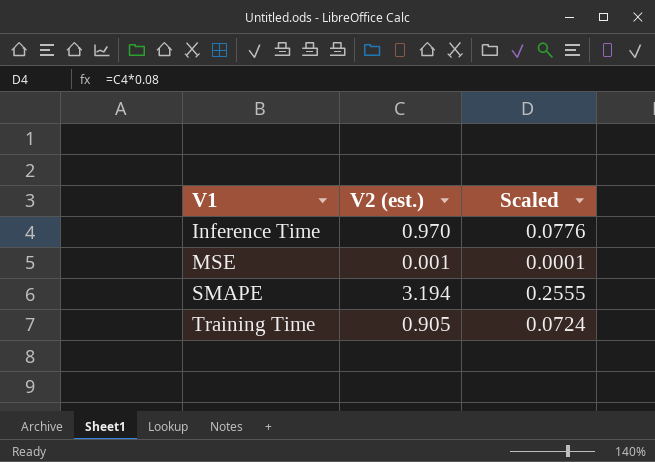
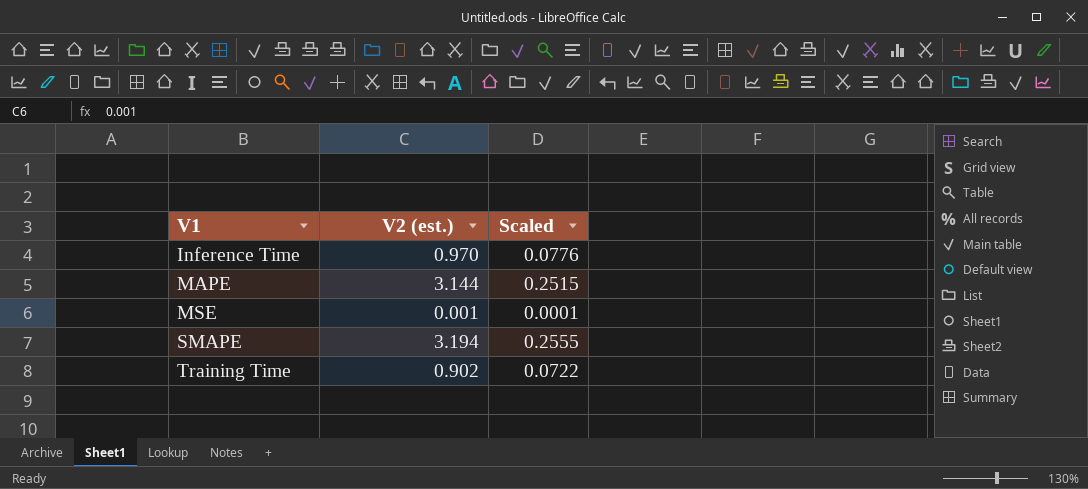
row MAPE: none -> 3.144 | 0.2515
Training Time | V2 (est.): 0.905 -> 0.902
Training Time | Scaled: 0.0724 -> 0.0722

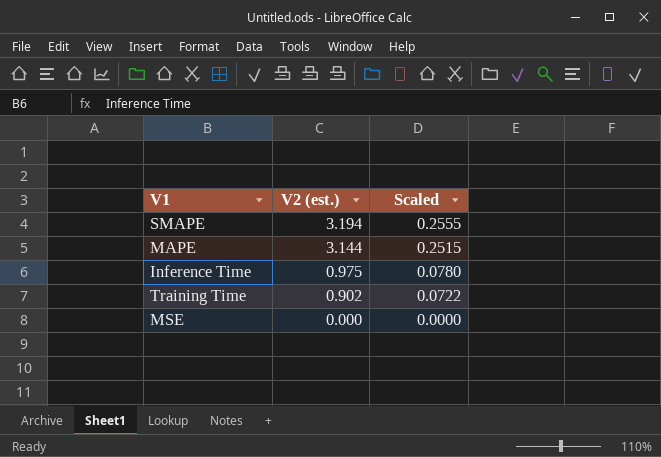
row order: V1 ascending -> V2 (est.) descending
Inference Time | V2 (est.): 0.970 -> 0.975
Inference Time | Scaled: 0.0776 -> 0.0780
MSE | V2 (est.): 0.001 -> 0.000
MSE | Scaled: 0.0001 -> 0.0000

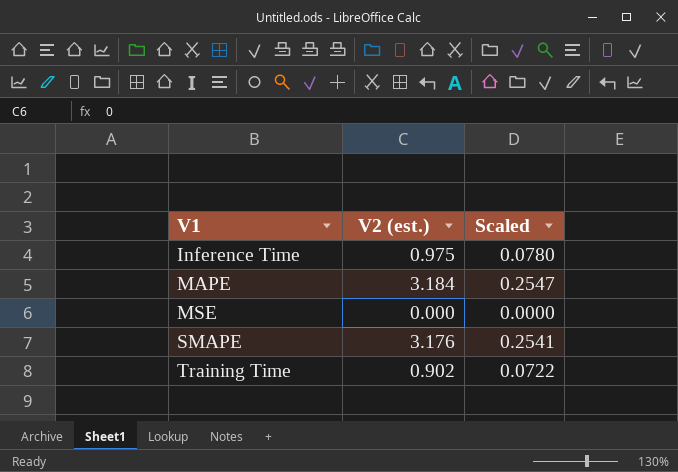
row order: V2 (est.) descending -> V1 ascending
MAPE | V2 (est.): 3.144 -> 3.184
MAPE | Scaled: 0.2515 -> 0.2547
SMAPE | V2 (est.): 3.194 -> 3.176
SMAPE | Scaled: 0.2555 -> 0.2541

